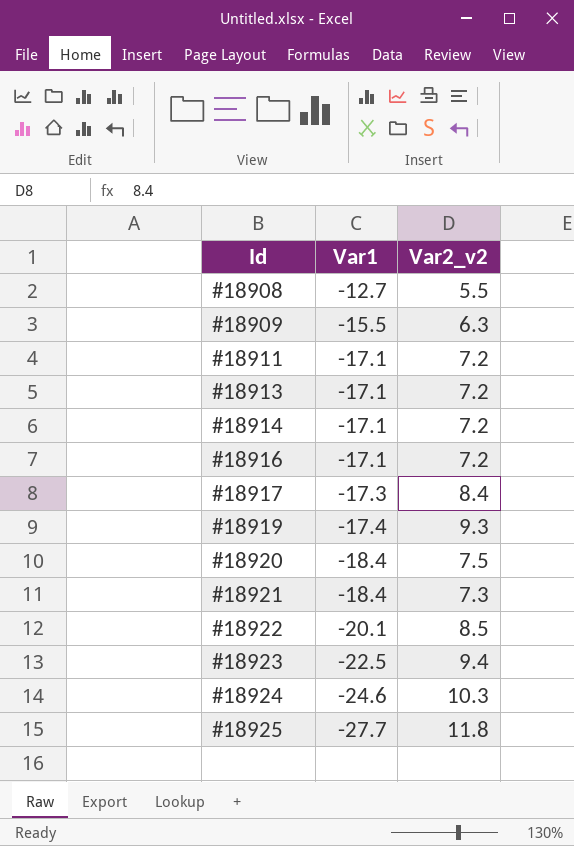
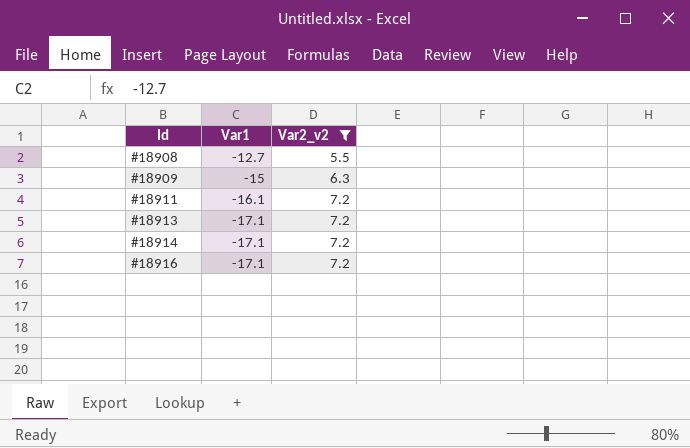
filter: none -> Var2_v2 <= 7.2
#18909 | Var1: -15.5 -> -15
#18911 | Var1: -17.1 -> -16.1

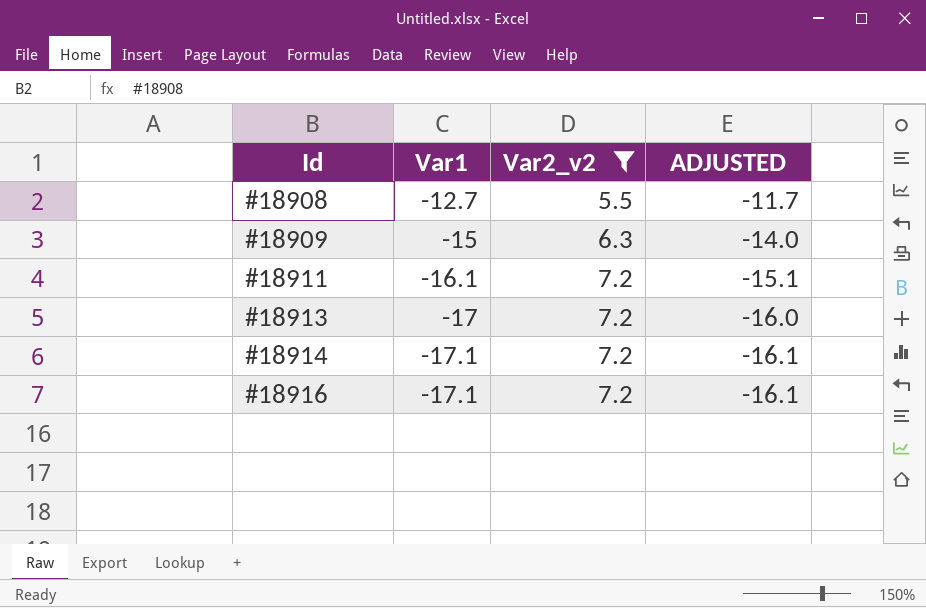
column ADJUSTED | formula: none -> [Var1] + 1
#18913 | Var1: -17.1 -> -17

